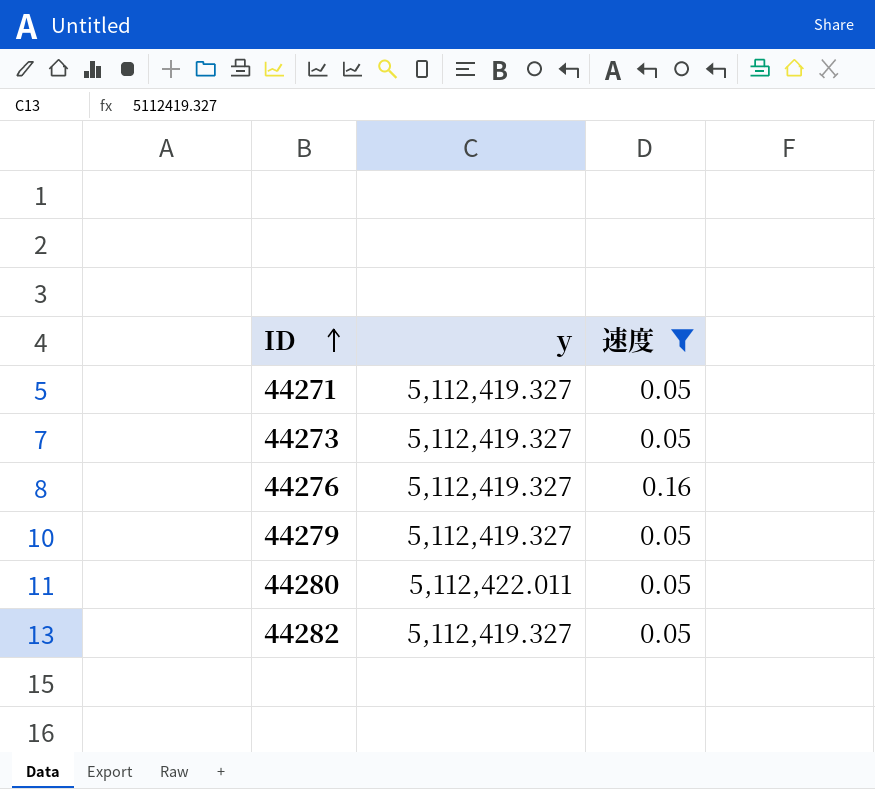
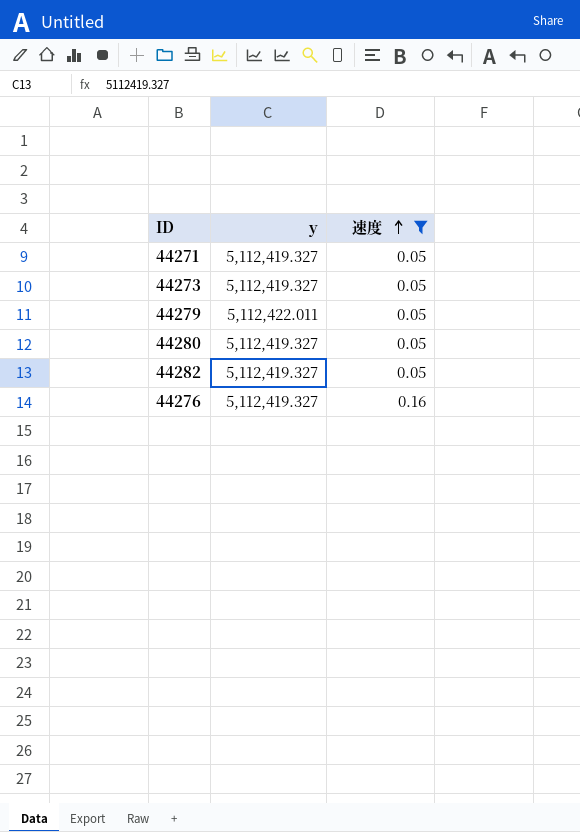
row order: ID ascending -> 速度 ascending
44279 | y: 5,112,419.327 -> 5,112,422.011
44280 | y: 5,112,422.011 -> 5,112,419.327

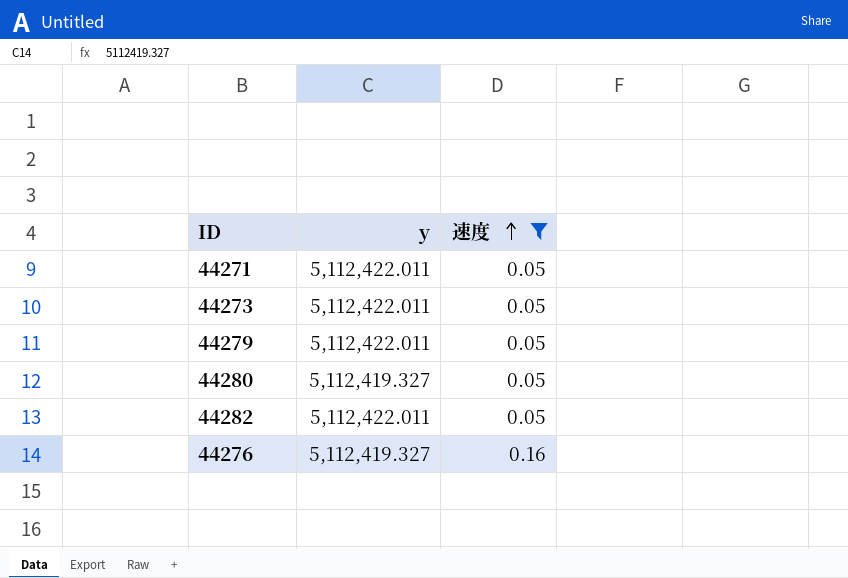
44271 | y: 5,112,419.327 -> 5,112,422.011
44273 | y: 5,112,419.327 -> 5,112,422.011
44282 | y: 5,112,419.327 -> 5,112,422.011

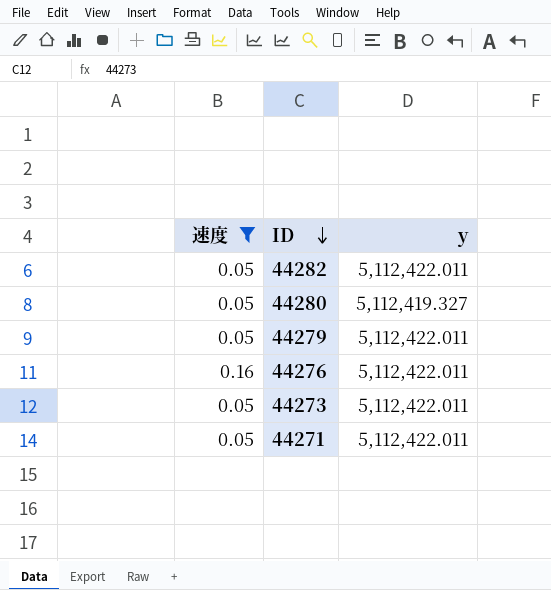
row order: 速度 ascending -> ID descending
column 速度 | position: 3 -> 1
44276 | y: 5,112,419.327 -> 5,112,422.011

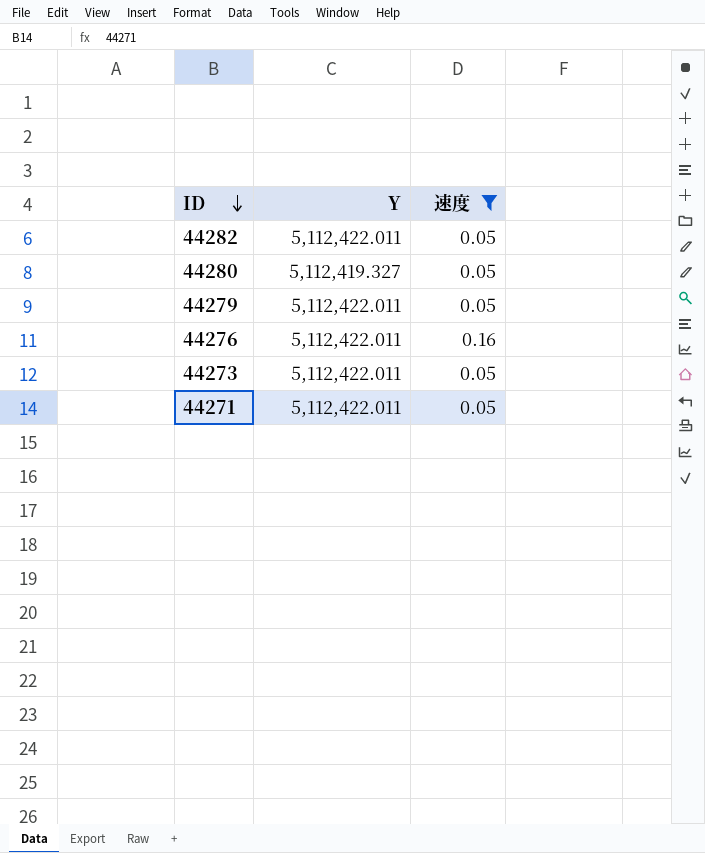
column name: y -> Y
column 速度 | position: 1 -> 3

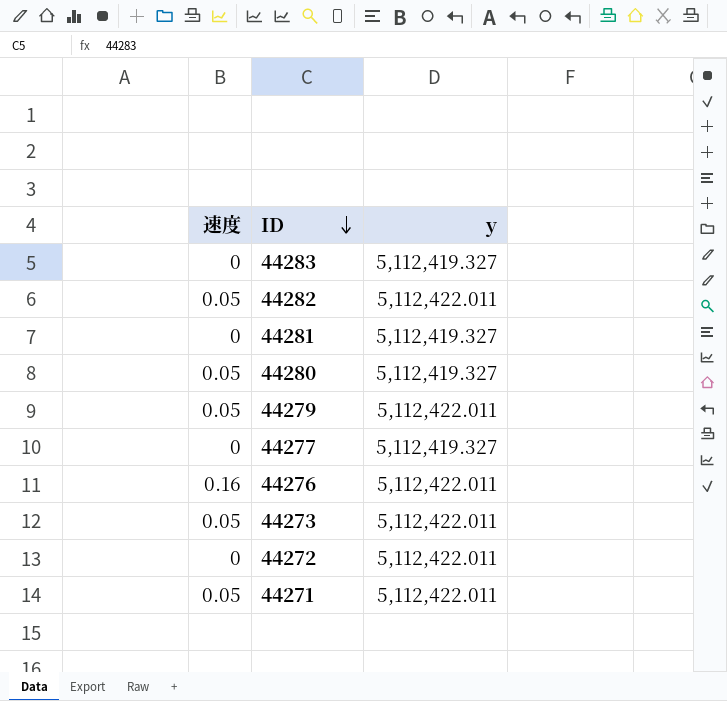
filter: 速度 != 0 -> none
column 速度 | position: 3 -> 1
column name: Y -> y

